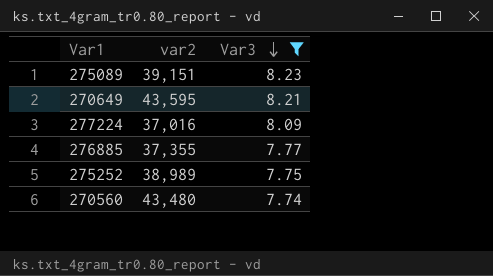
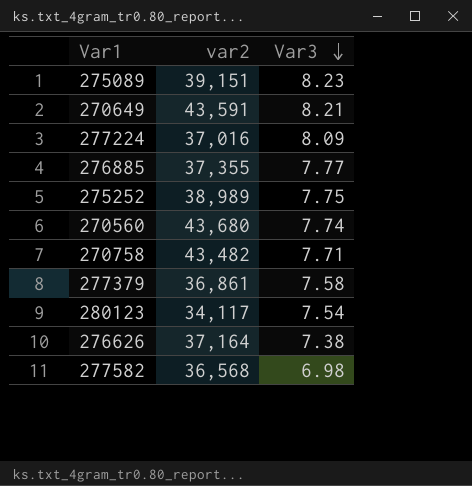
filter: Var3 >= 7.74 -> none
270649 | var2: 43,595 -> 43,591
270560 | var2: 43,480 -> 43,680

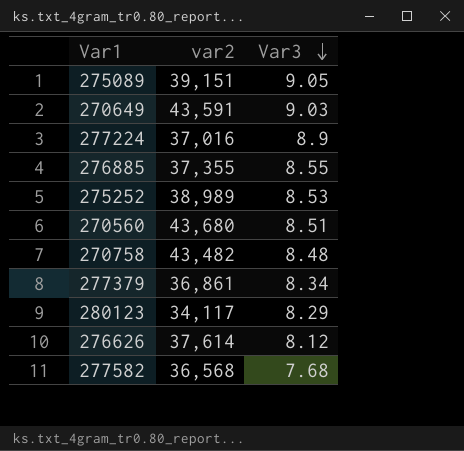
275089 | Var3: 8.23 -> 9.05
270649 | Var3: 8.21 -> 9.03
277224 | Var3: 8.09 -> 8.9
276885 | Var3: 7.77 -> 8.55
275252 | Var3: 7.75 -> 8.53
270560 | Var3: 7.74 -> 8.51
270758 | Var3: 7.71 -> 8.48
277379 | Var3: 7.58 -> 8.34
280123 | Var3: 7.54 -> 8.29
276626 | var2: 37,164 -> 37,614
276626 | Var3: 7.38 -> 8.12
277582 | Var3: 6.98 -> 7.68

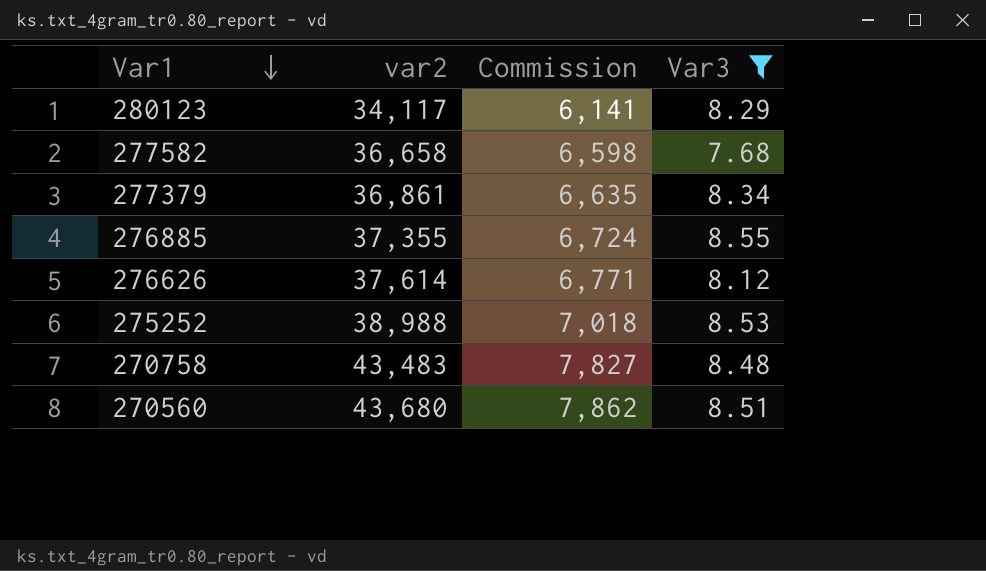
filter: none -> Var3 <= 8.55
row order: Var3 descending -> Var1 descending
column Commission | formula: none -> [var2] * 0.18
277582 | var2: 36,568 -> 36,658
275252 | var2: 38,989 -> 38,988
270758 | var2: 43,482 -> 43,483

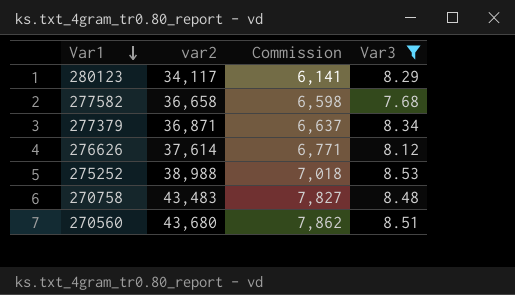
row 276885: 37,355 | 6,724 | 8.55 -> none
277379 | var2: 36,861 -> 36,871
277379 | Commission: 6,635 -> 6,637

